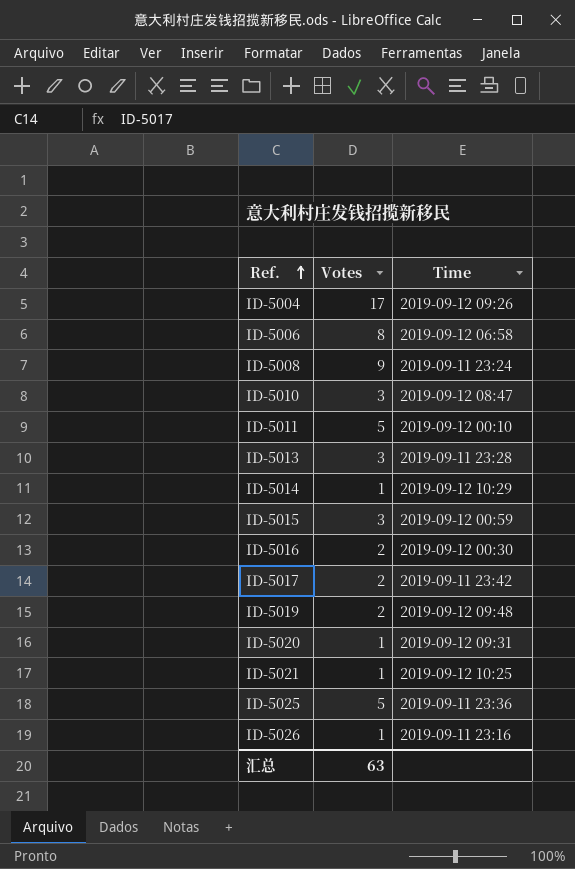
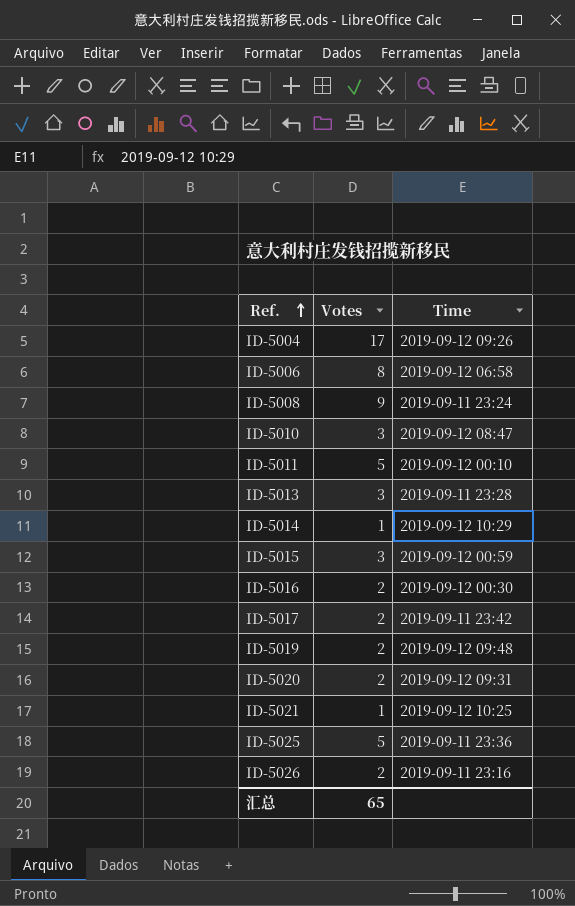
ID-5020 | Votes: 1 -> 2
ID-5026 | Votes: 1 -> 2
汇总 | Votes: 63 -> 65

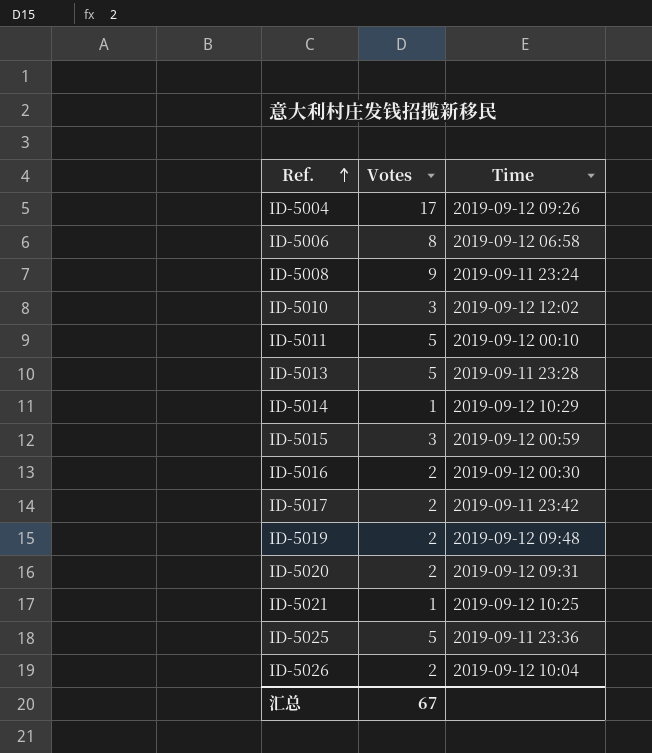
ID-5010 | Time: 2019-09-12 08:47 -> 2019-09-12 12:02
ID-5013 | Votes: 3 -> 5
ID-5026 | Time: 2019-09-11 23:16 -> 2019-09-12 10:04
汇总 | Votes: 65 -> 67

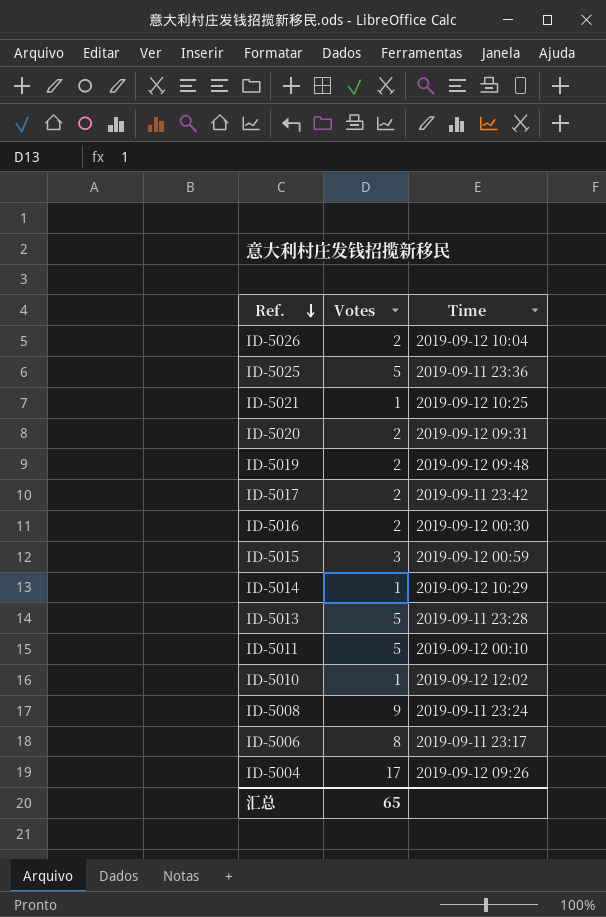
row order: Ref. ascending -> Ref. descending
ID-5010 | Votes: 3 -> 1
ID-5006 | Time: 2019-09-12 06:58 -> 2019-09-11 23:17
汇总 | Votes: 67 -> 65

